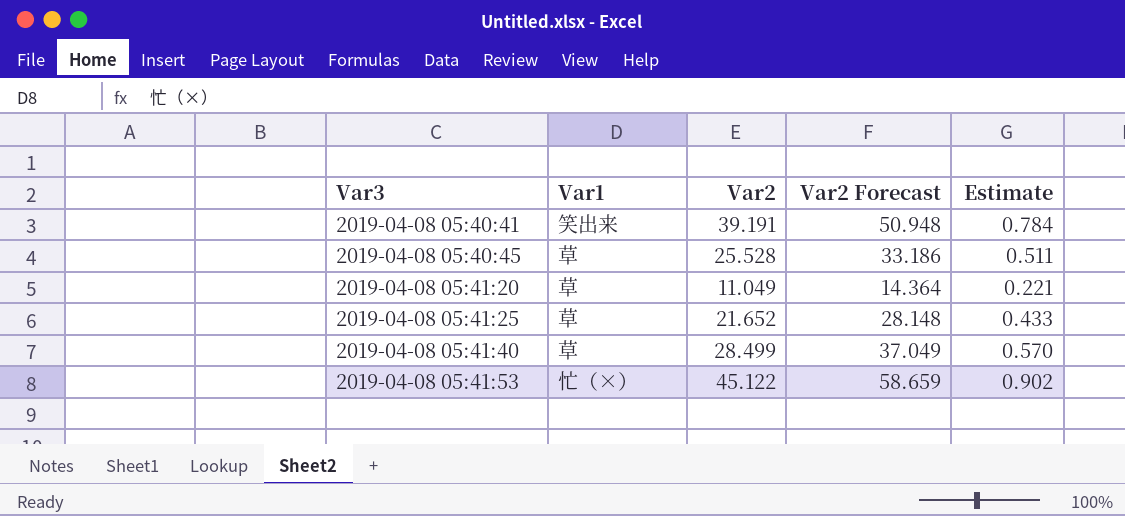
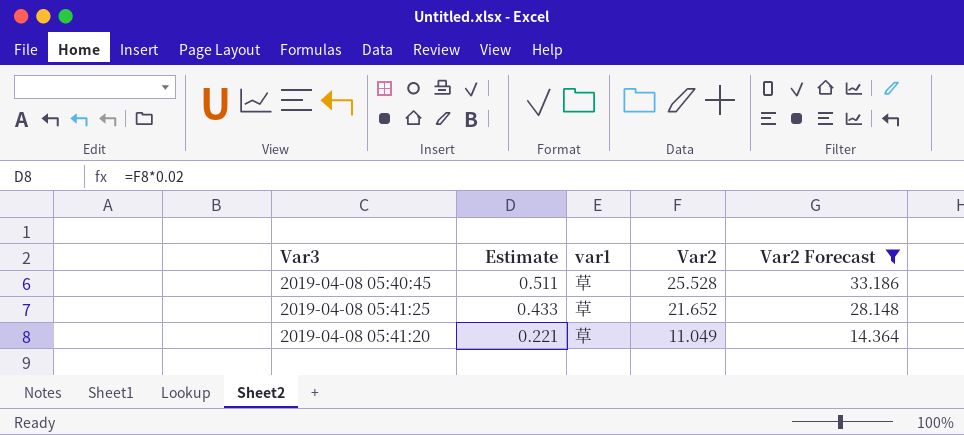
filter: none -> Var2 Forecast <= 33.186
row order: Var3 ascending -> Estimate descending
column Estimate | position: 5 -> 2
column name: Var1 -> var1

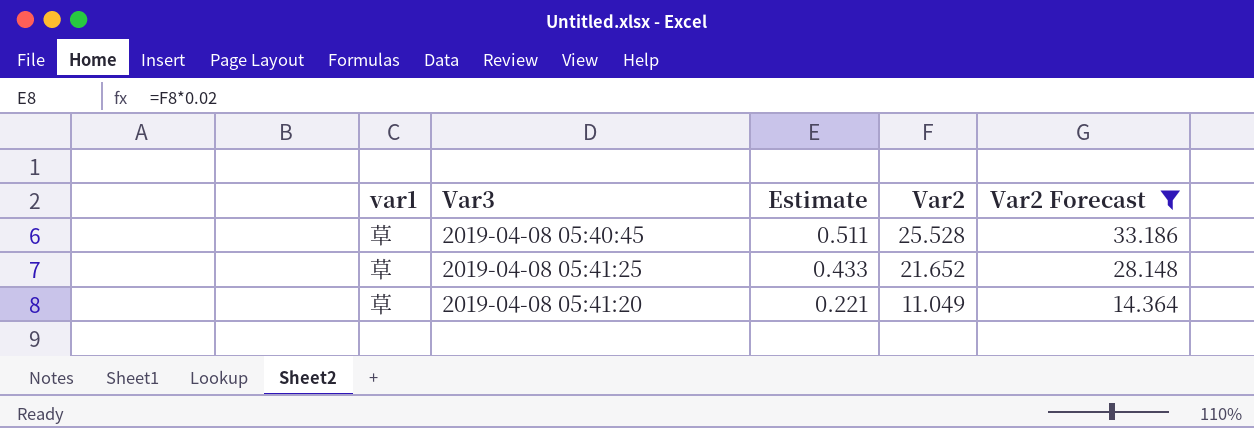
column var1 | position: 3 -> 1

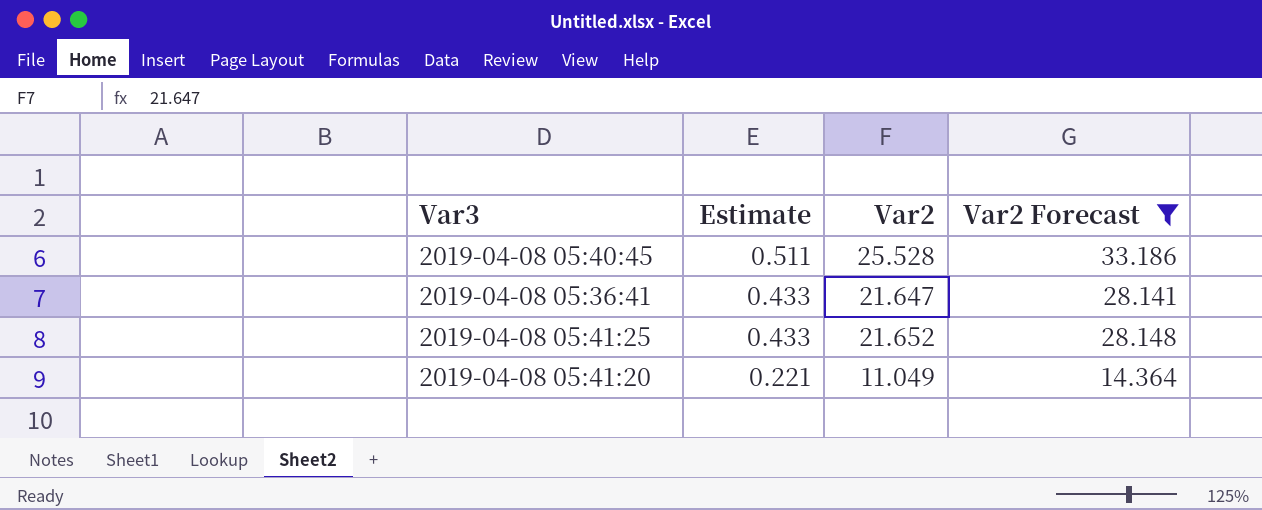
column var1 | position: 1 -> none
row 2019-04-08 05:36:41: none -> 0.433 | 21.647 | 28.141

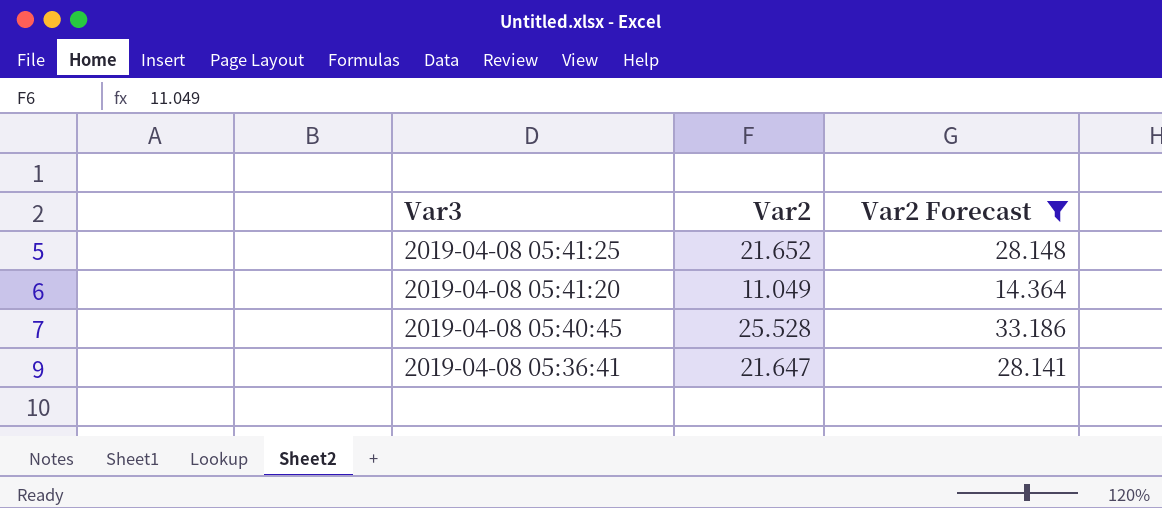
row order: Estimate descending -> Var3 descending
column Estimate | formula: [Var2] * 0.02 -> none

